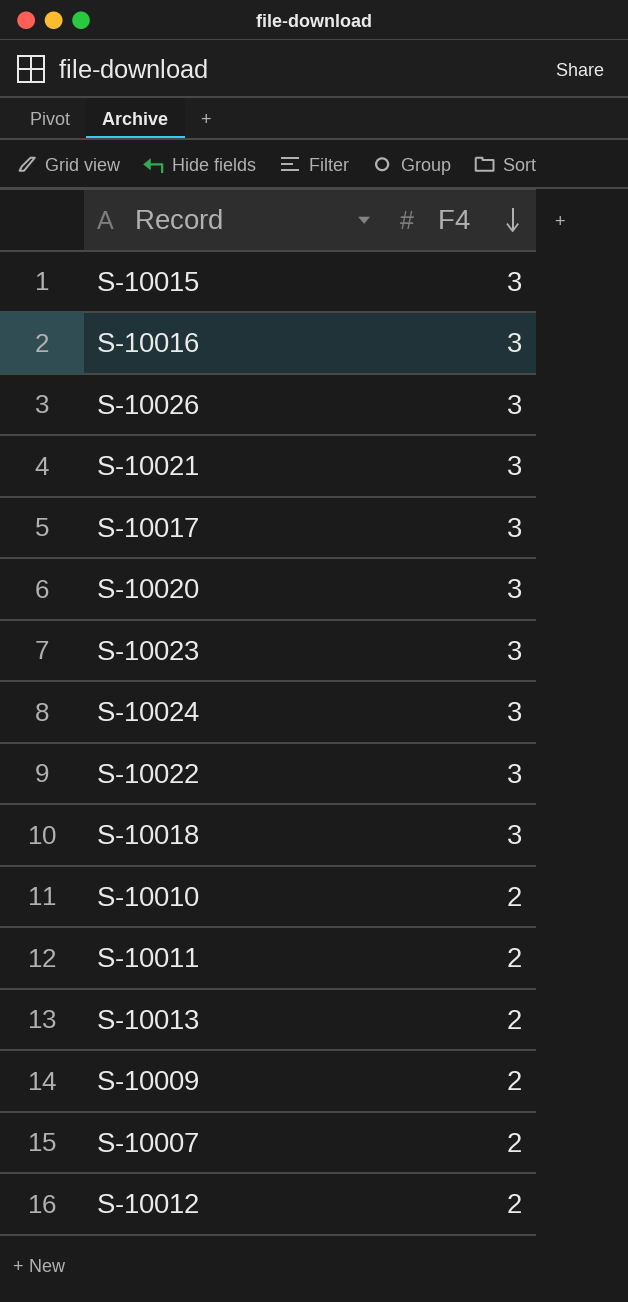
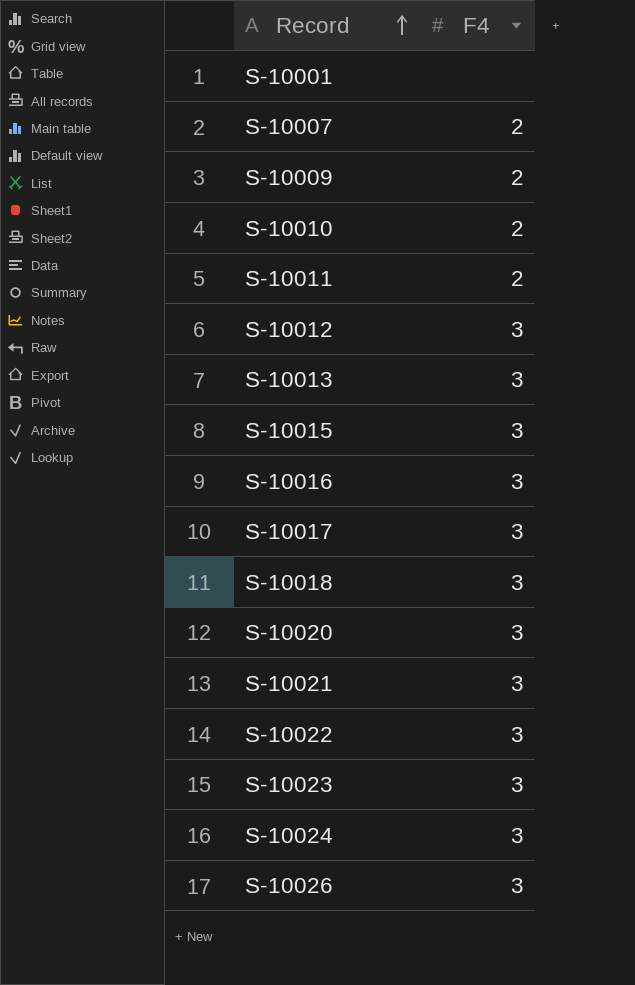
row order: F4 descending -> Record ascending
row S-10001: none -> none
S-10012 | F4: 2 -> 3
S-10013 | F4: 2 -> 3

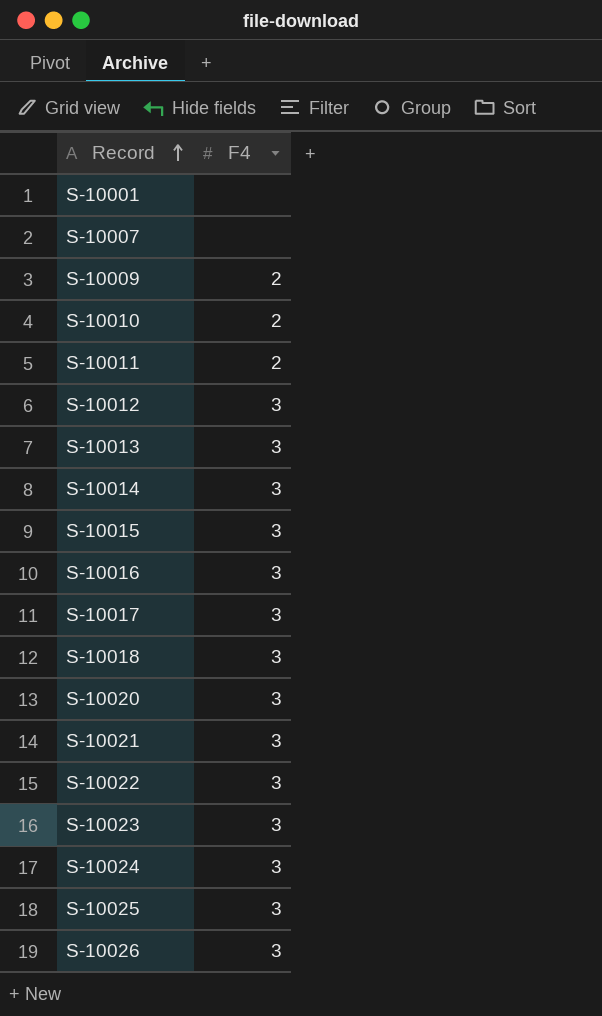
S-10007 | F4: 2 -> none
row S-10014: none -> 3
row S-10025: none -> 3

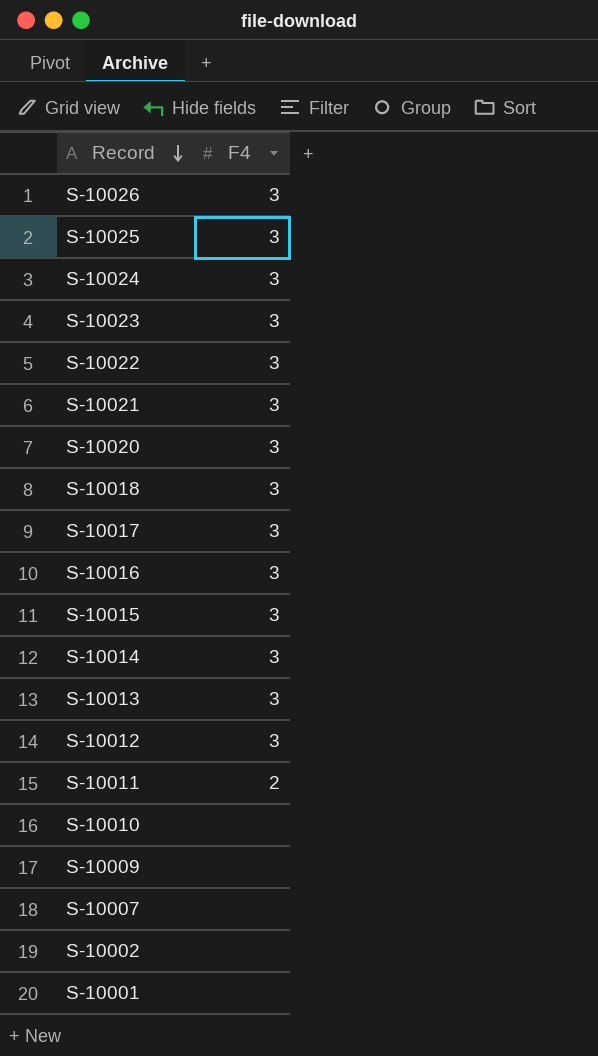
row order: Record ascending -> Record descending
S-10010 | F4: 2 -> none
S-10009 | F4: 2 -> none
row S-10002: none -> none

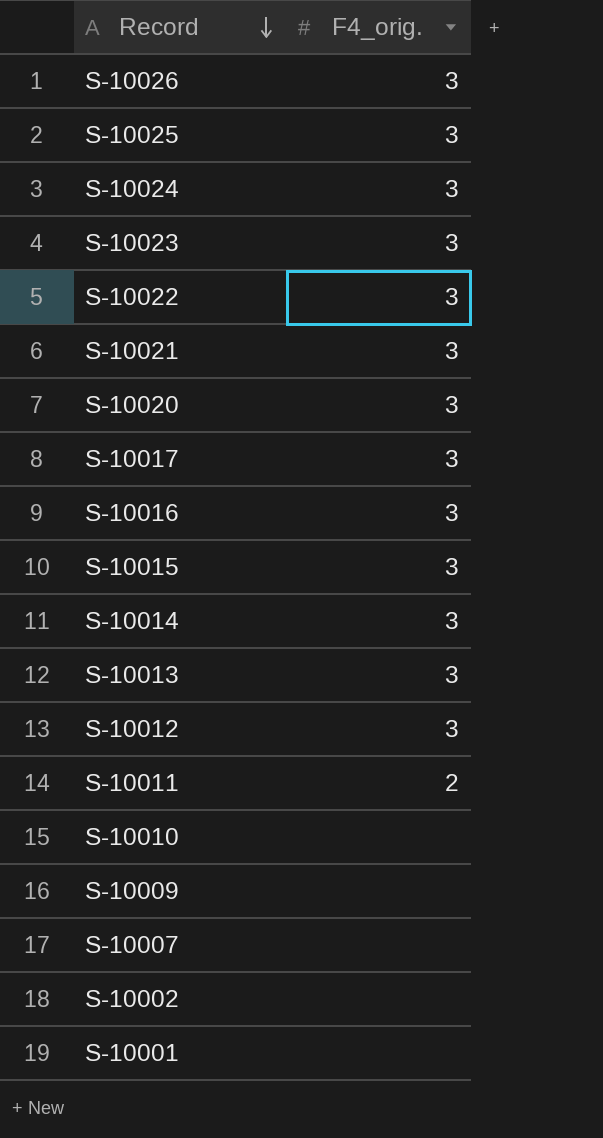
column name: F4 -> F4_orig.
row S-10018: 3 -> none

